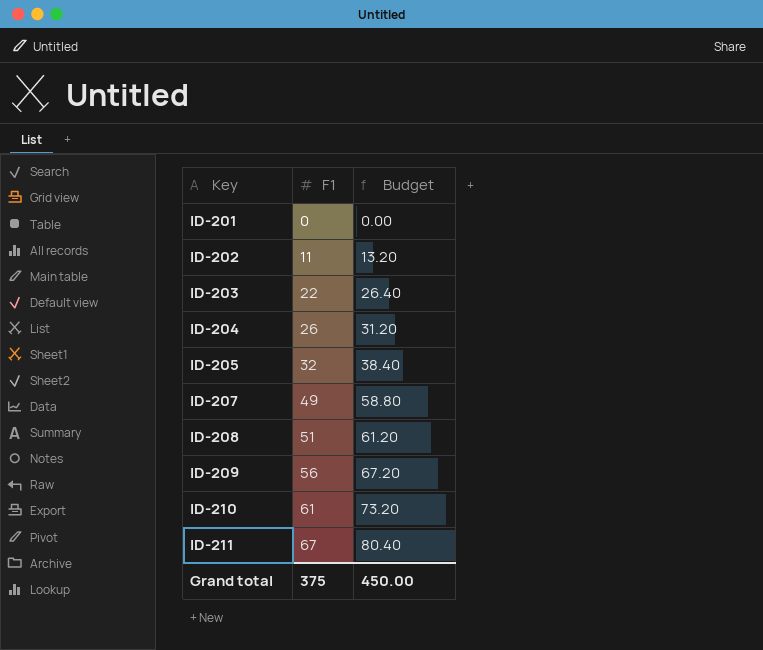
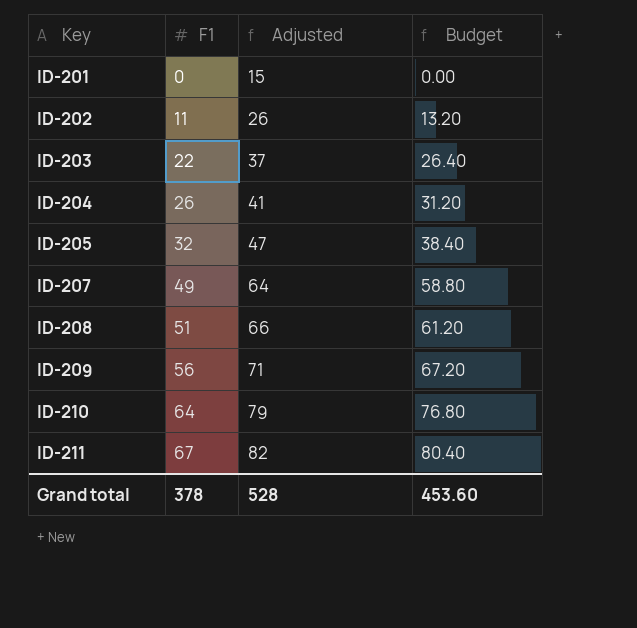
column Adjusted | formula: none -> [F1] + 15
ID-210 | F1: 61 -> 64
ID-210 | Budget: 73.20 -> 76.80
Grand total | F1: 375 -> 378
Grand total | Budget: 450.00 -> 453.60

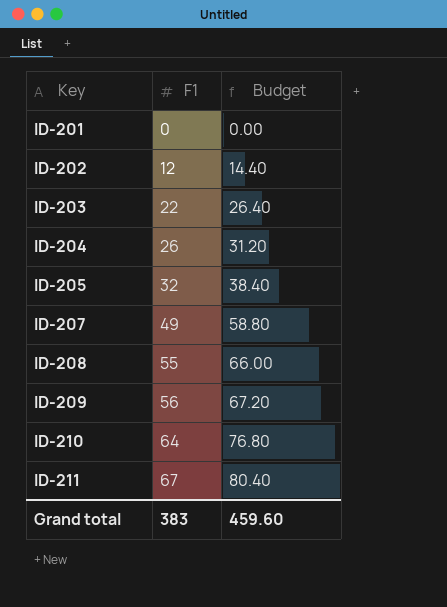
column Adjusted | formula: [F1] + 15 -> none
ID-202 | F1: 11 -> 12
ID-202 | Budget: 13.20 -> 14.40
ID-208 | F1: 51 -> 55
ID-208 | Budget: 61.20 -> 66.00
Grand total | F1: 378 -> 383
Grand total | Budget: 453.60 -> 459.60

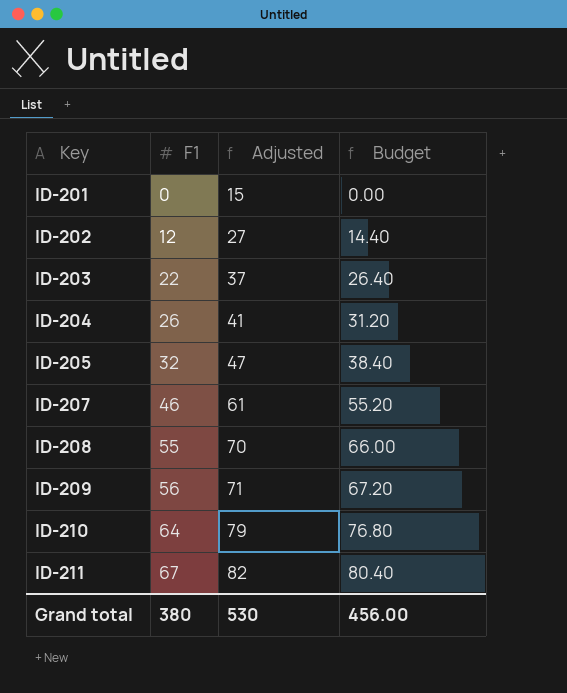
column Adjusted | formula: none -> [F1] + 15
ID-207 | F1: 49 -> 46
ID-207 | Budget: 58.80 -> 55.20
Grand total | F1: 383 -> 380
Grand total | Budget: 459.60 -> 456.00

